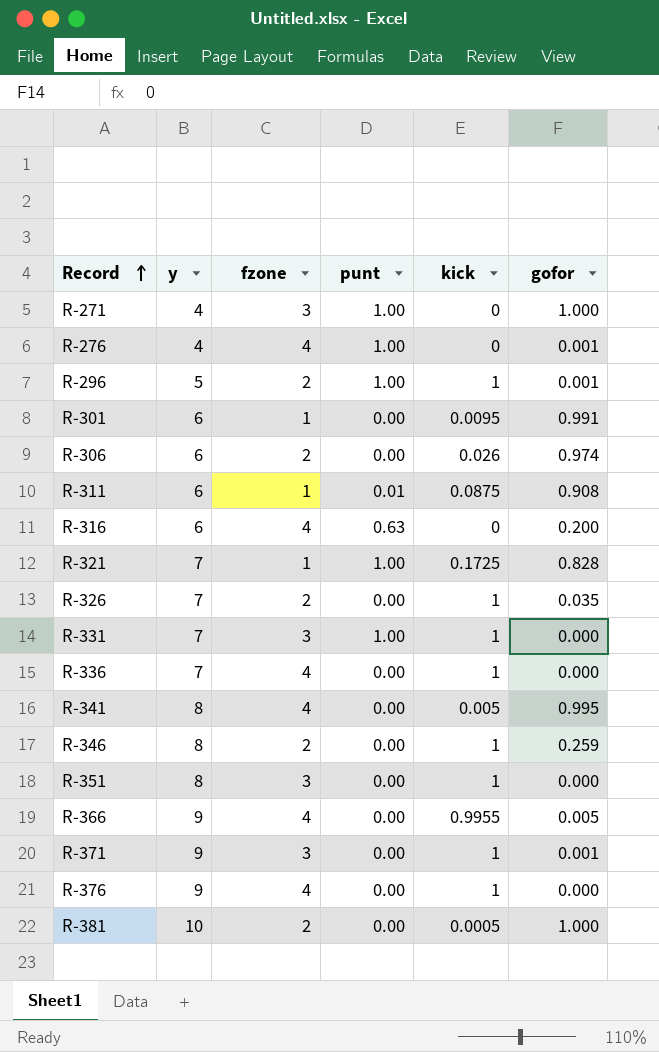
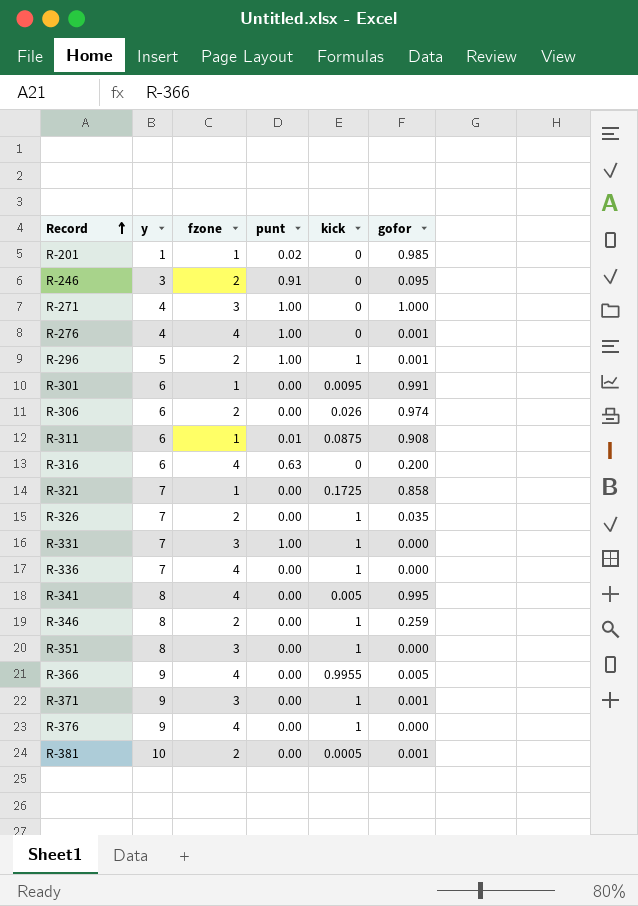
row R-201: none -> 1 | 1 | 0.02 | 0 | 0.985
row R-246: none -> 3 | 2 | 0.91 | 0 | 0.095
R-321 | punt: 1.00 -> 0.00
R-321 | gofor: 0.828 -> 0.858
R-381 | gofor: 1.000 -> 0.001

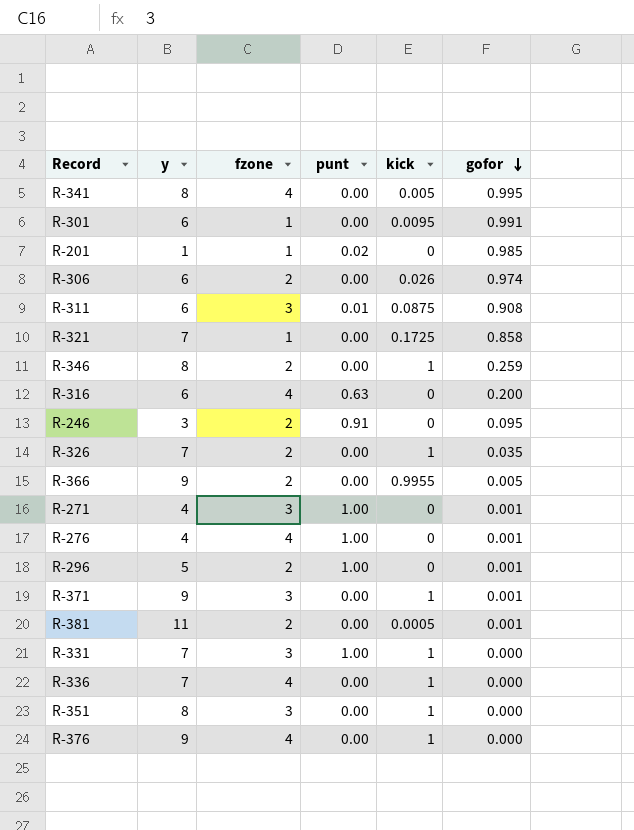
row order: Record ascending -> gofor descending
R-311 | fzone: 1 -> 3
R-366 | fzone: 4 -> 2
R-271 | gofor: 1.000 -> 0.001
R-296 | kick: 1 -> 0
R-381 | y: 10 -> 11

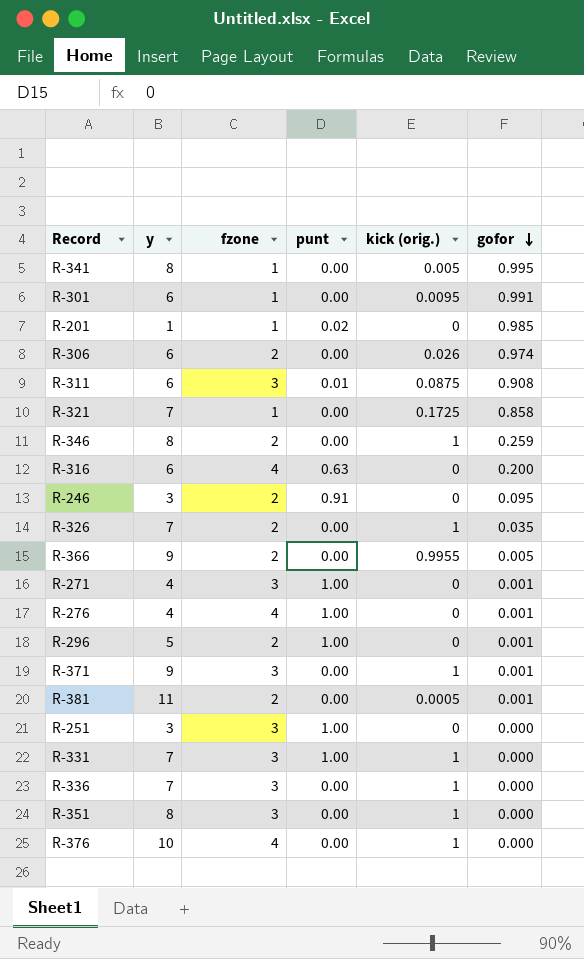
column name: kick -> kick (orig.)
R-341 | fzone: 4 -> 1
row R-251: none -> 3 | 3 | 1.00 | 0 | 0.000
R-336 | fzone: 4 -> 3
R-376 | y: 9 -> 10

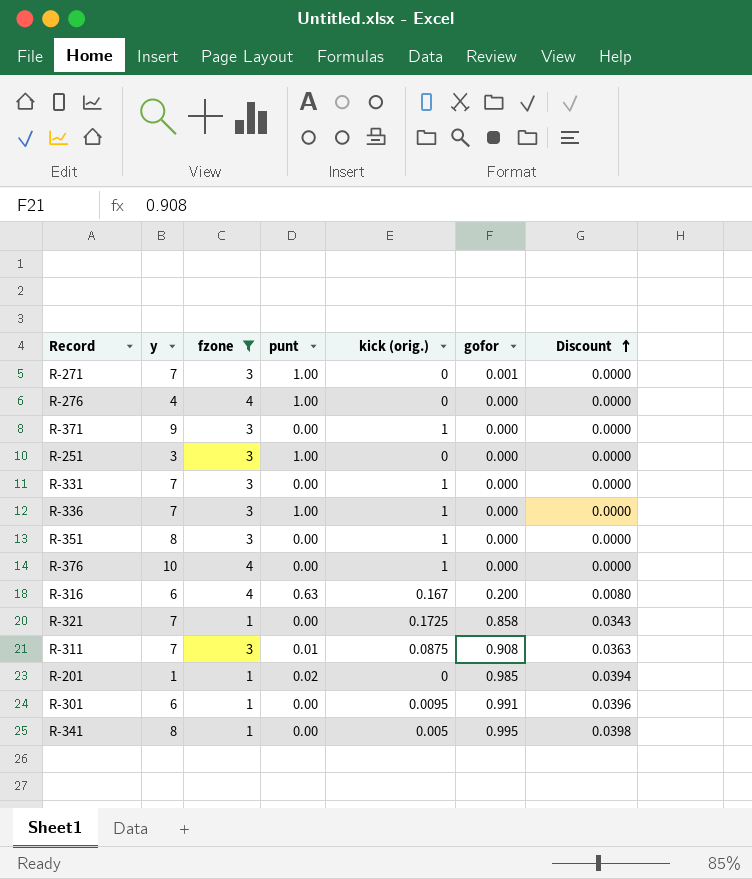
filter: none -> fzone != 2
row order: gofor descending -> Discount ascending
column Discount | formula: none -> [gofor] * 0.04
R-271 | y: 4 -> 7
R-276 | gofor: 0.001 -> 0.000
R-371 | gofor: 0.001 -> 0.000
R-331 | punt: 1.00 -> 0.00
R-336 | punt: 0.00 -> 1.00
R-316 | kick (orig.): 0 -> 0.167
R-311 | y: 6 -> 7

